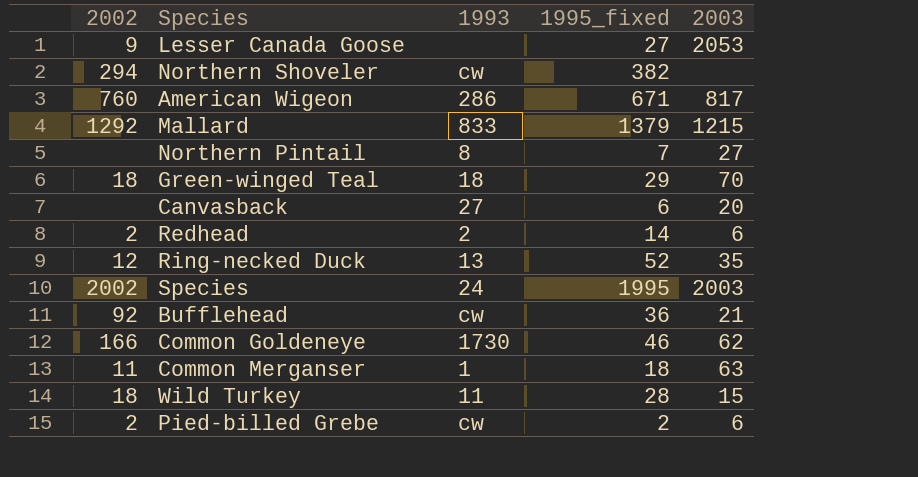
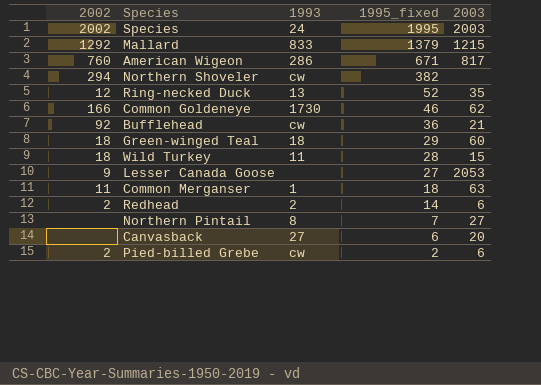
row order: none -> 1995_fixed descending
Green-winged Teal | 2003: 70 -> 60

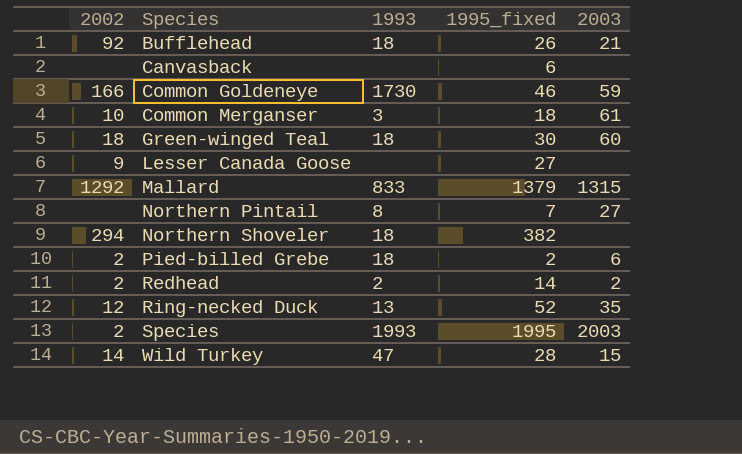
row order: 1995_fixed descending -> Species ascending
row American Wigeon: 760 | 286 | 671 | 817 -> none
Bufflehead | 1993: cw -> 18
Bufflehead | 1995_fixed: 36 -> 26
Canvasback | 1993: 27 -> none
Canvasback | 2003: 20 -> none
Common Goldeneye | 2003: 62 -> 59
Common Merganser | 2002: 11 -> 10
Common Merganser | 1993: 1 -> 3
Common Merganser | 2003: 63 -> 61
Green-winged Teal | 1995_fixed: 29 -> 30
Lesser Canada Goose | 2003: 2053 -> none
Mallard | 2003: 1215 -> 1315
Northern Shoveler | 1993: cw -> 18
Pied-billed Grebe | 1993: cw -> 18
Redhead | 2003: 6 -> 2
Species | 2002: 2002 -> 2
Species | 1993: 24 -> 1993
Wild Turkey | 2002: 18 -> 14
Wild Turkey | 1993: 11 -> 47

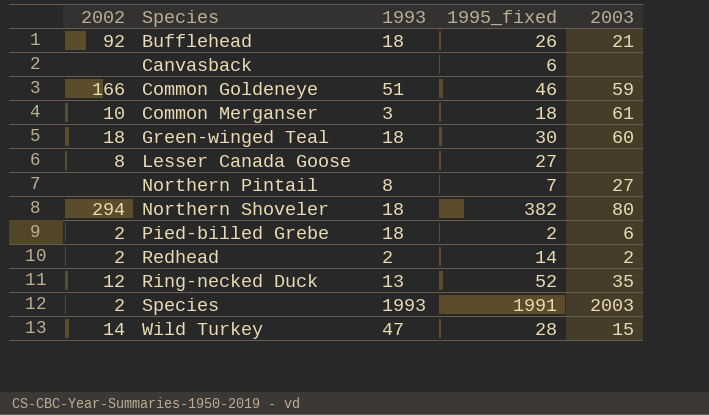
row Mallard: 1292 | 833 | 1379 | 1315 -> none
Common Goldeneye | 1993: 1730 -> 51
Lesser Canada Goose | 2002: 9 -> 8
Northern Shoveler | 2003: none -> 80
Species | 1995_fixed: 1995 -> 1991

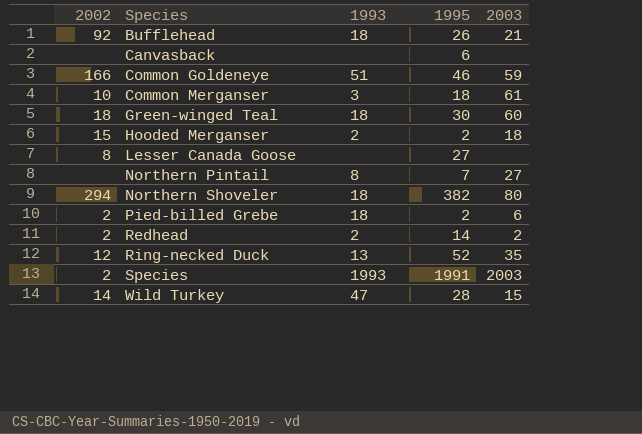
column name: 1995_fixed -> 1995
row Hooded Merganser: none -> 15 | 2 | 2 | 18

